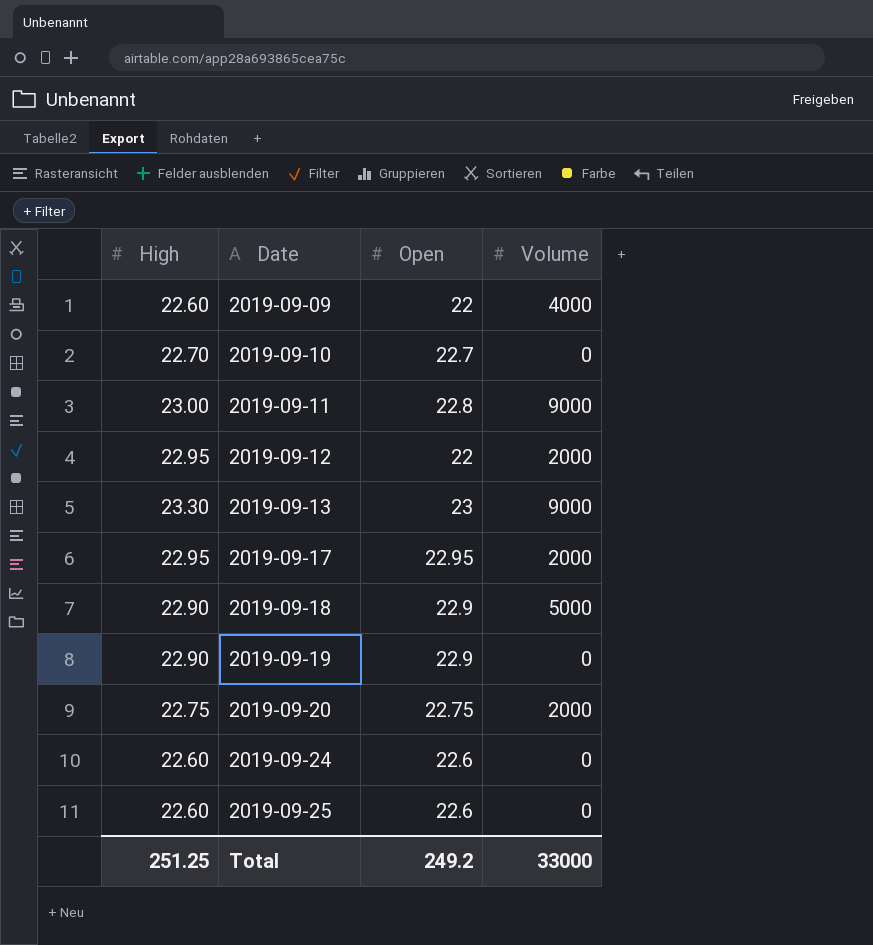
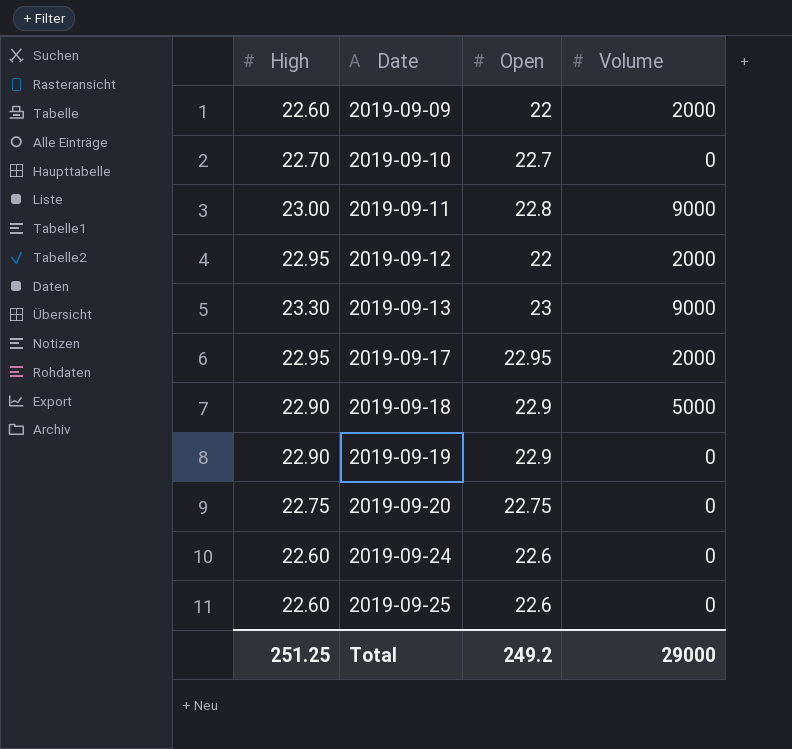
2019-09-09 | Volume: 4000 -> 2000
2019-09-20 | Volume: 2000 -> 0
Total | Volume: 33000 -> 29000

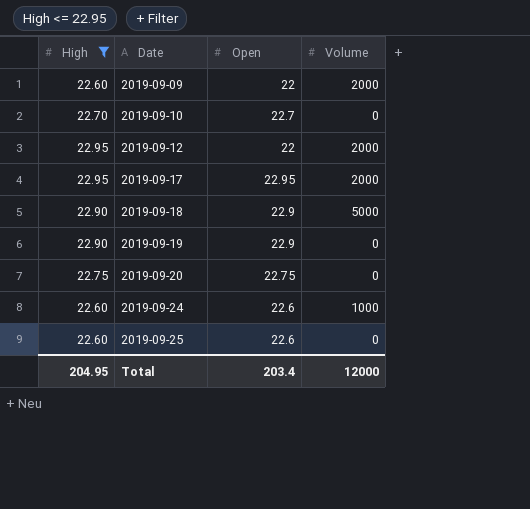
filter: none -> High <= 22.95
2019-09-24 | Volume: 0 -> 1000
Total | High: 251.25 -> 204.95
Total | Open: 249.2 -> 203.4
Total | Volume: 29000 -> 12000

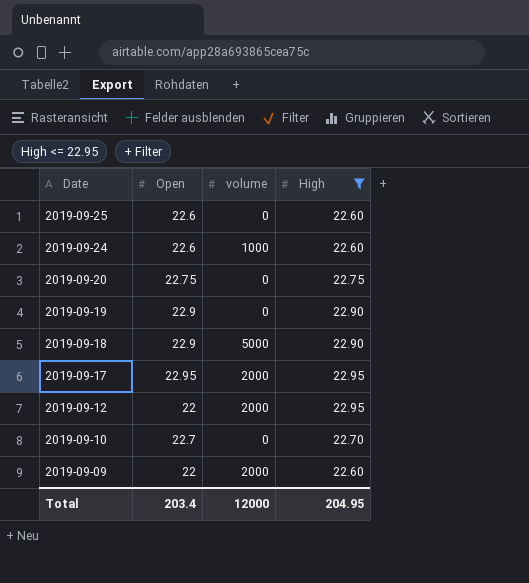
row order: Date ascending -> Date descending
column name: Volume -> volume
column High | position: 1 -> 4

